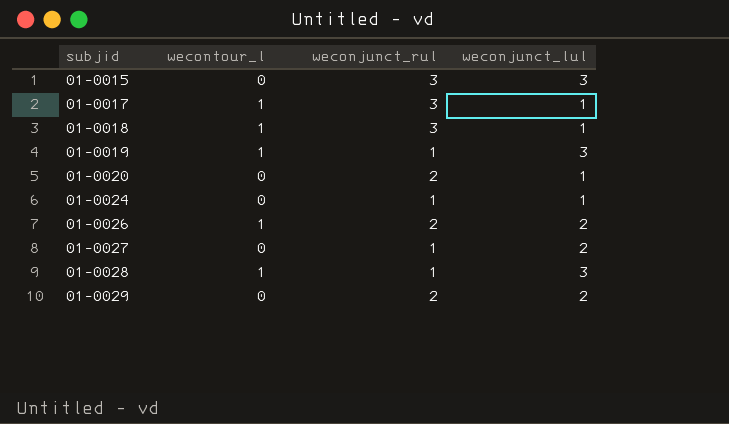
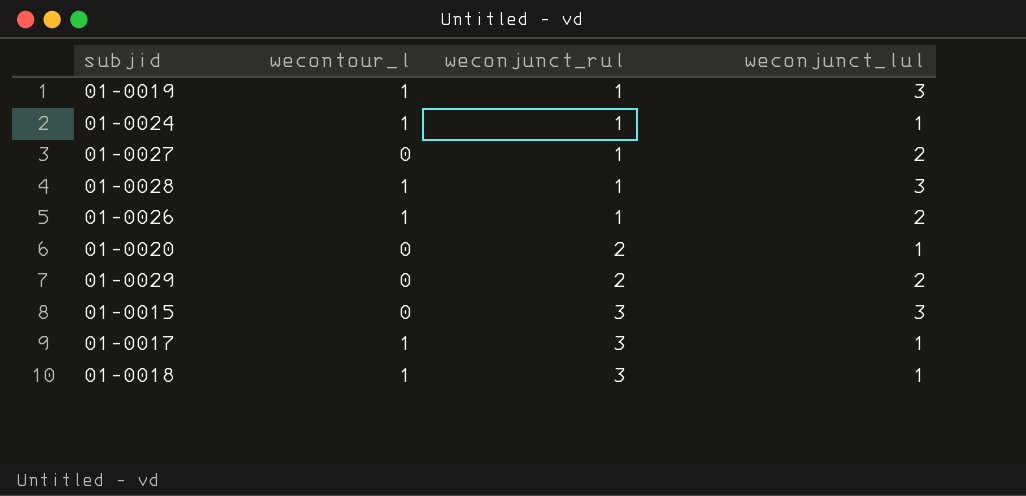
row order: subjid ascending -> weconjunct_rul ascending
01-0024 | wecontour_l: 0 -> 1
01-0026 | weconjunct_rul: 2 -> 1

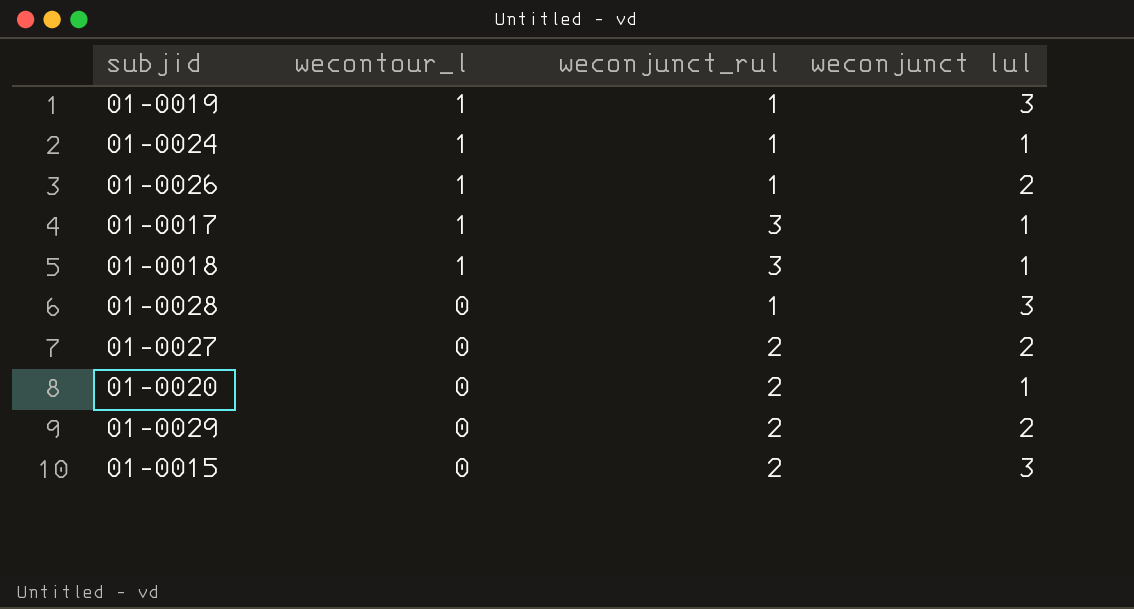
row order: weconjunct_rul ascending -> wecontour_l descending
column name: weconjunct_lul -> weconjunct lul
01-0028 | wecontour_l: 1 -> 0
01-0027 | weconjunct_rul: 1 -> 2
01-0015 | weconjunct_rul: 3 -> 2

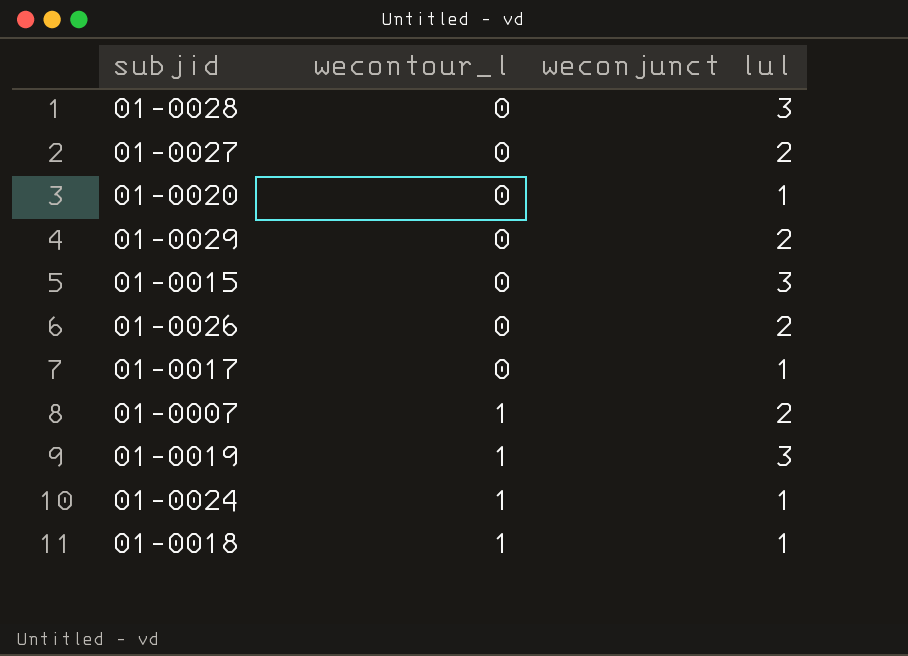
row order: wecontour_l descending -> wecontour_l ascending
column weconjunct_rul | position: 3 -> none
01-0026 | wecontour_l: 1 -> 0
01-0017 | wecontour_l: 1 -> 0
row 01-0007: none -> 1 | 2

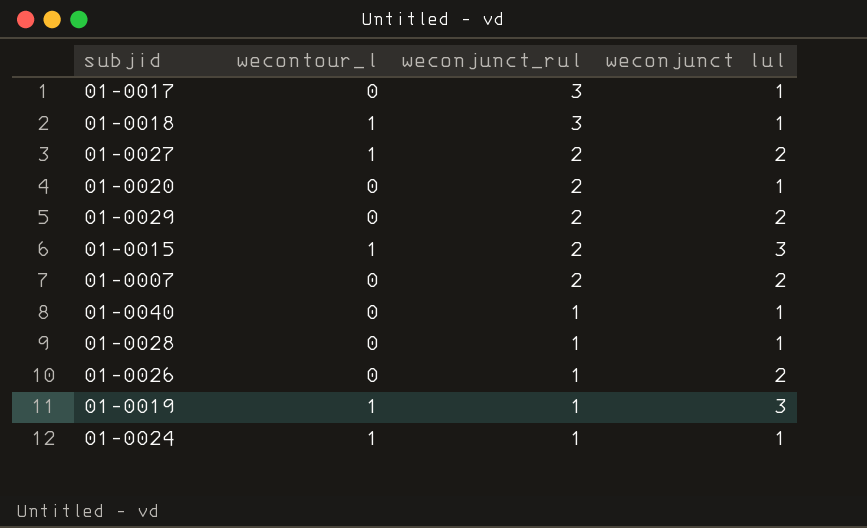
row order: wecontour_l ascending -> weconjunct_rul descending
column weconjunct_rul | position: none -> 3
01-0027 | wecontour_l: 0 -> 1
01-0015 | wecontour_l: 0 -> 1
01-0007 | wecontour_l: 1 -> 0
row 01-0040: none -> 0 | 1 | 1
01-0028 | weconjunct lul: 3 -> 1

